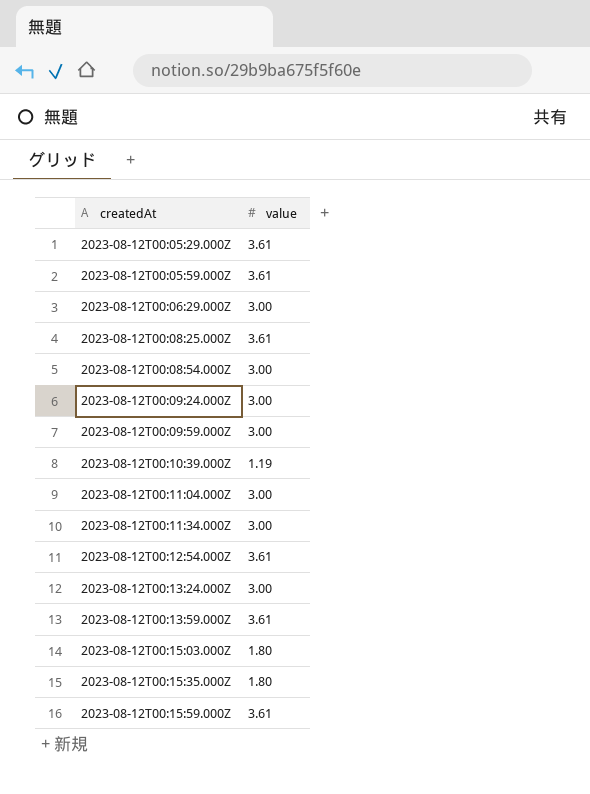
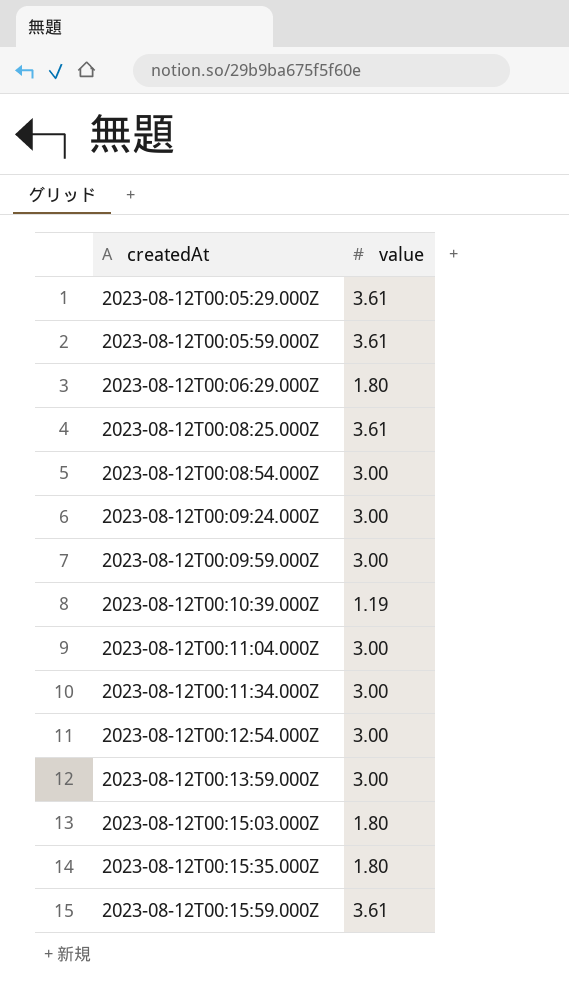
row 2023-08-12T00:13:24.000Z: 3.00 -> none
2023-08-12T00:06:29.000Z | value: 3.00 -> 1.80
2023-08-12T00:12:54.000Z | value: 3.61 -> 3.00
2023-08-12T00:13:59.000Z | value: 3.61 -> 3.00

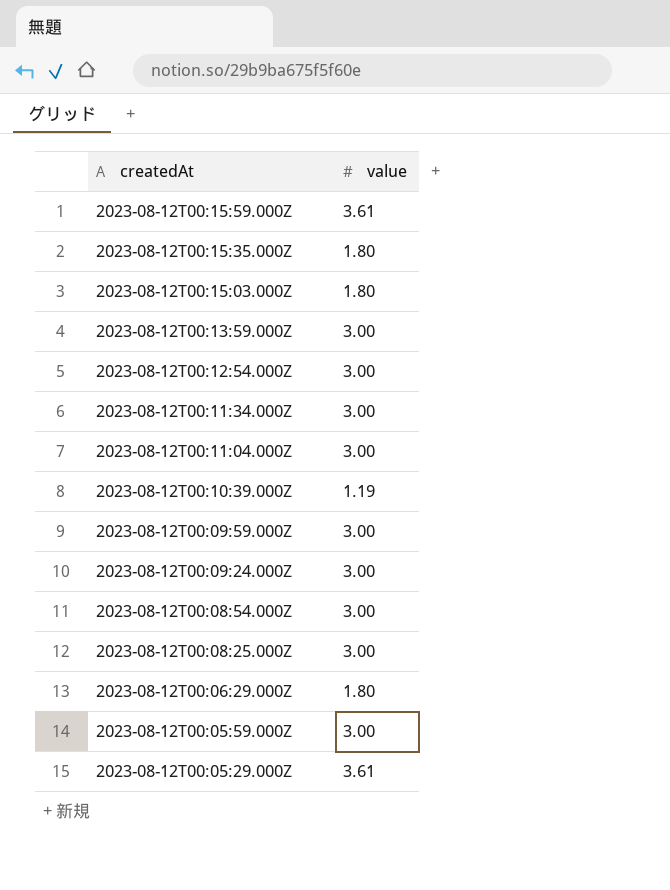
row order: createdAt ascending -> createdAt descending
2023-08-12T00:08:25.000Z | value: 3.61 -> 3.00
2023-08-12T00:05:59.000Z | value: 3.61 -> 3.00

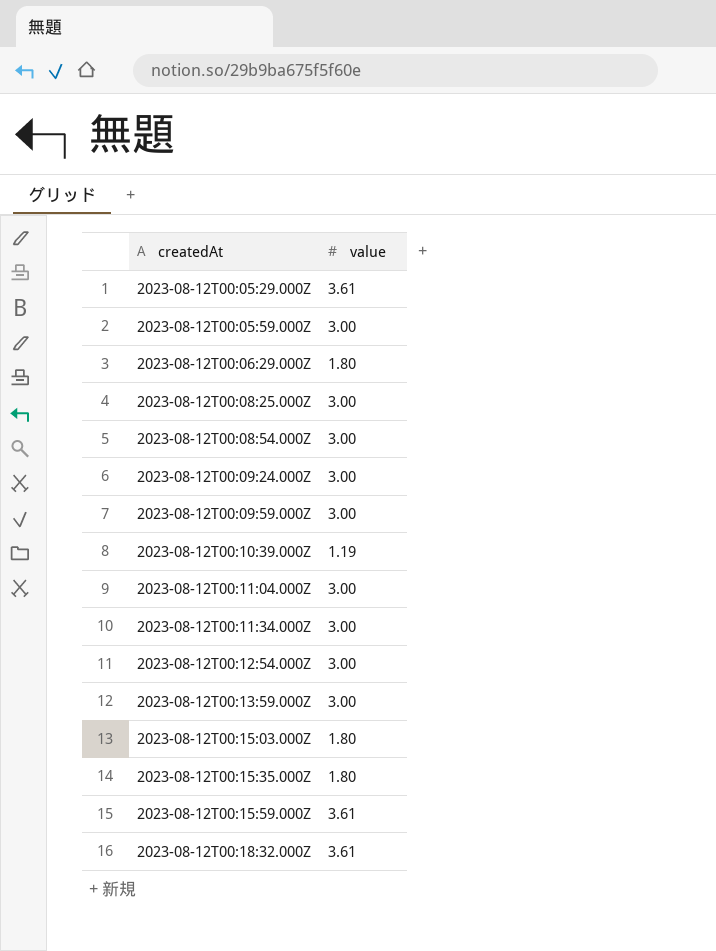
row order: createdAt descending -> createdAt ascending
row 2023-08-12T00:18:32.000Z: none -> 3.61

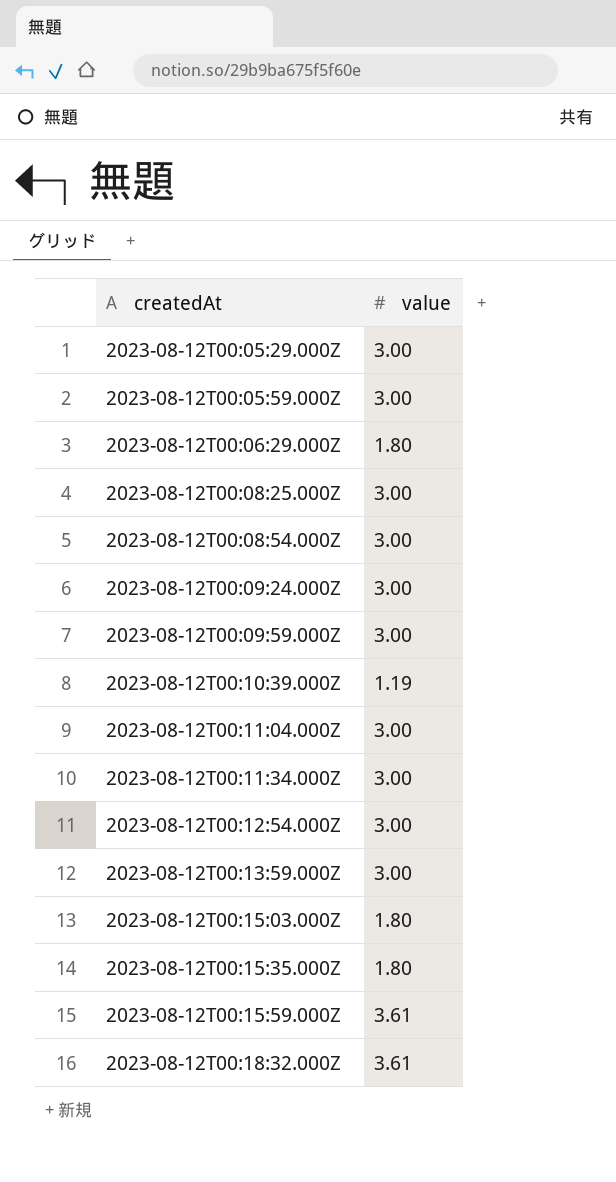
2023-08-12T00:05:29.000Z | value: 3.61 -> 3.00

